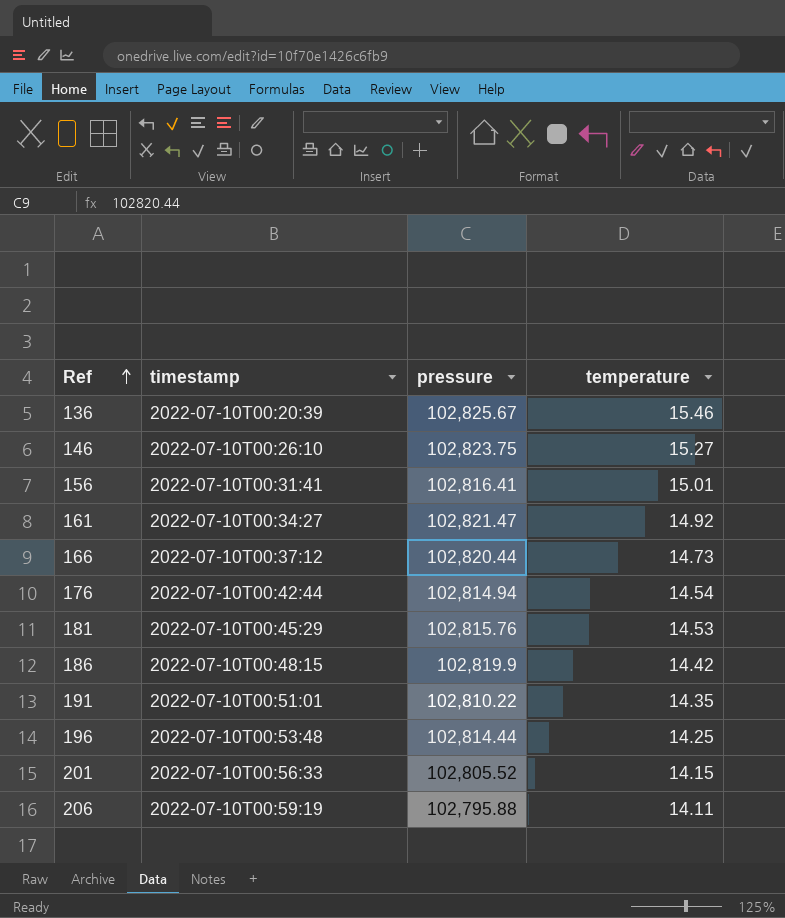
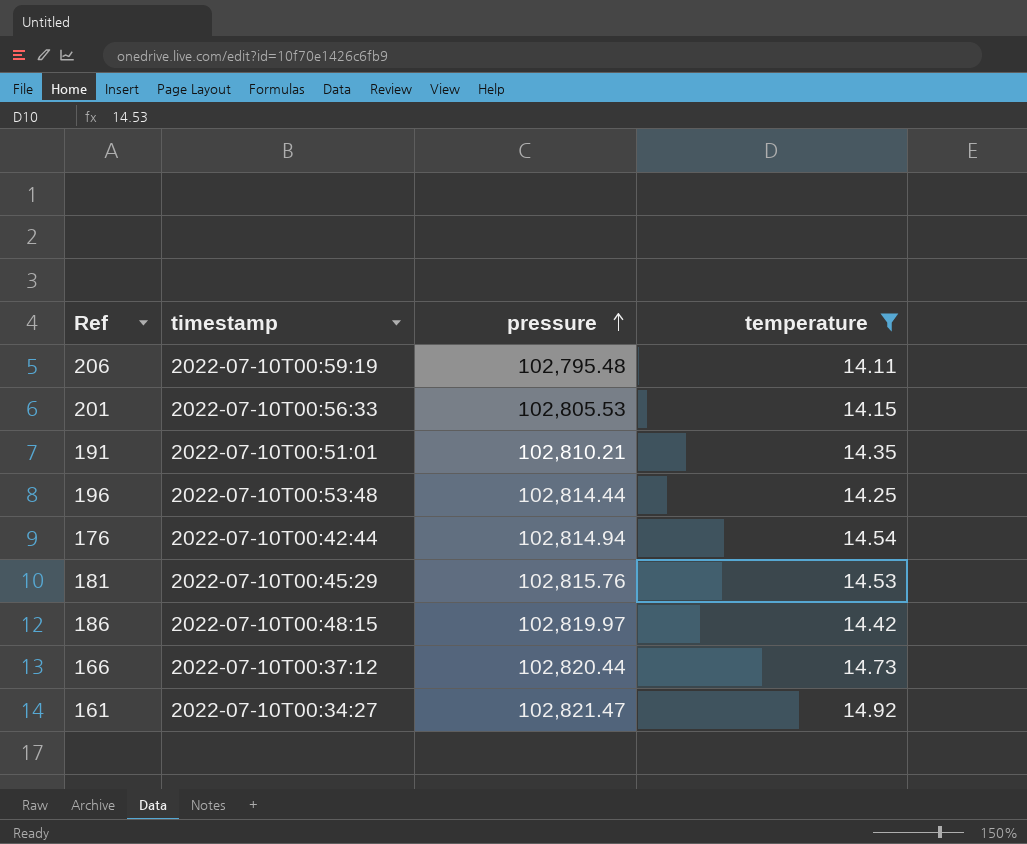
filter: none -> temperature <= 14.92
row order: Ref ascending -> pressure ascending
206 | pressure: 102,795.88 -> 102,795.48
201 | pressure: 102,805.52 -> 102,805.53
191 | pressure: 102,810.22 -> 102,810.21
186 | pressure: 102,819.9 -> 102,819.97

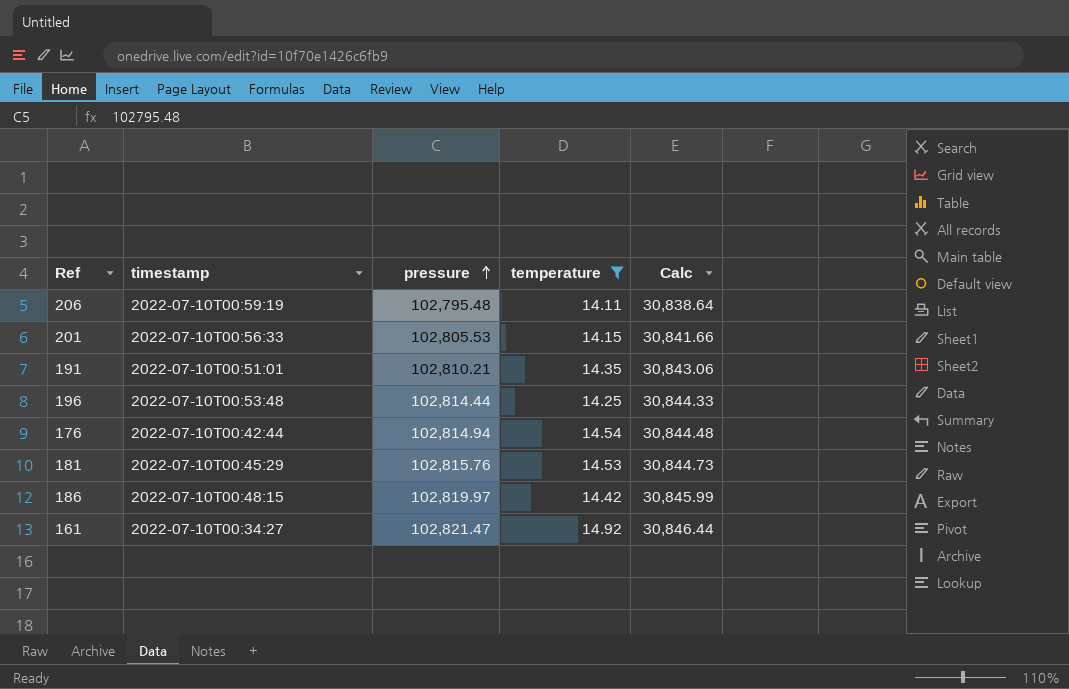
column Calc | formula: none -> [pressure] * 0.3
row 166: 2022-07-10T00:37:12 | 102,820.44 | 14.73 -> none

